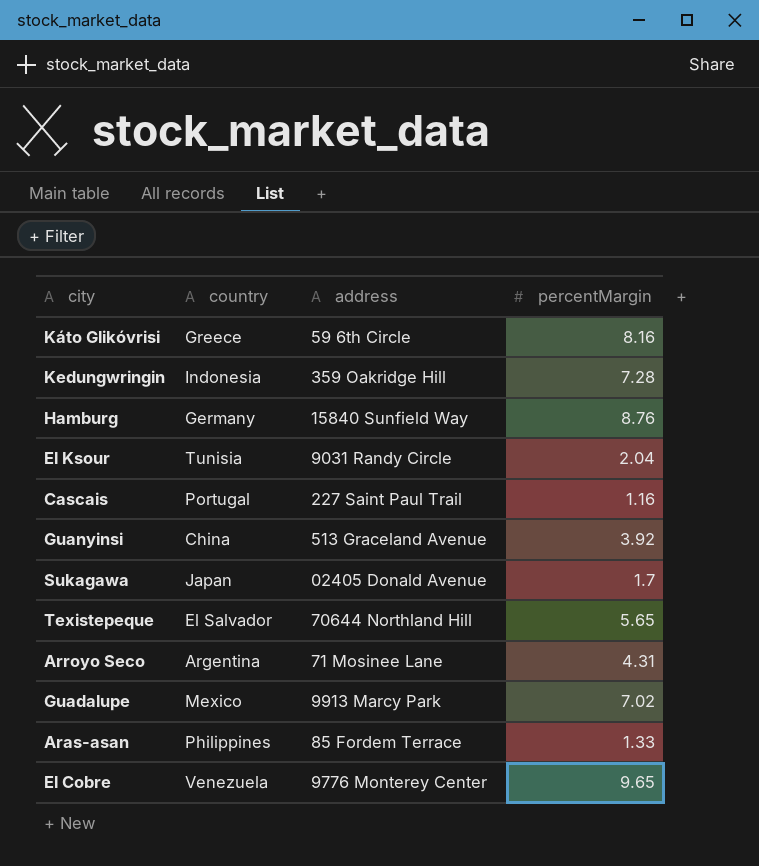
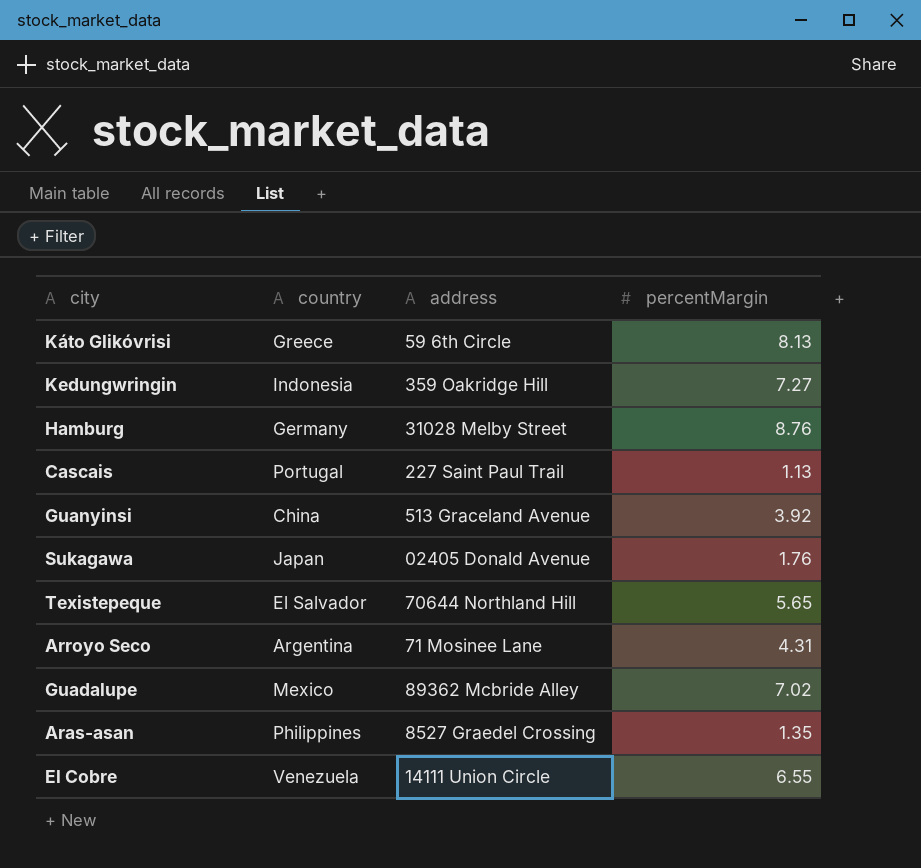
row El Ksour: Tunisia | 9031 Randy Circle | 2.04 -> none
Káto Glikóvrisi | percentMargin: 8.16 -> 8.13
Kedungwringin | percentMargin: 7.28 -> 7.27
Hamburg | address: 15840 Sunfield Way -> 31028 Melby Street
Cascais | percentMargin: 1.16 -> 1.13
Sukagawa | percentMargin: 1.7 -> 1.76
Guadalupe | address: 9913 Marcy Park -> 89362 Mcbride Alley
Aras-asan | address: 85 Fordem Terrace -> 8527 Graedel Crossing
Aras-asan | percentMargin: 1.33 -> 1.35
El Cobre | address: 9776 Monterey Center -> 14111 Union Circle
El Cobre | percentMargin: 9.65 -> 6.55

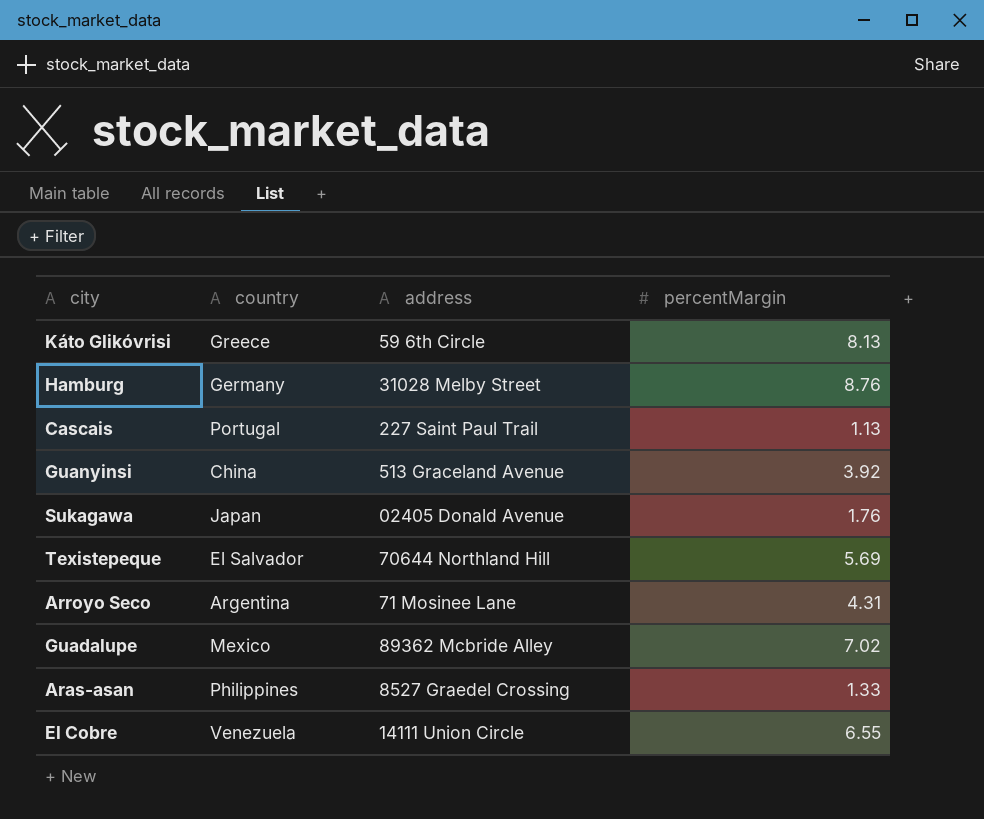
row Kedungwringin: Indonesia | 359 Oakridge Hill | 7.27 -> none
Texistepeque | percentMargin: 5.65 -> 5.69
Aras-asan | percentMargin: 1.35 -> 1.33

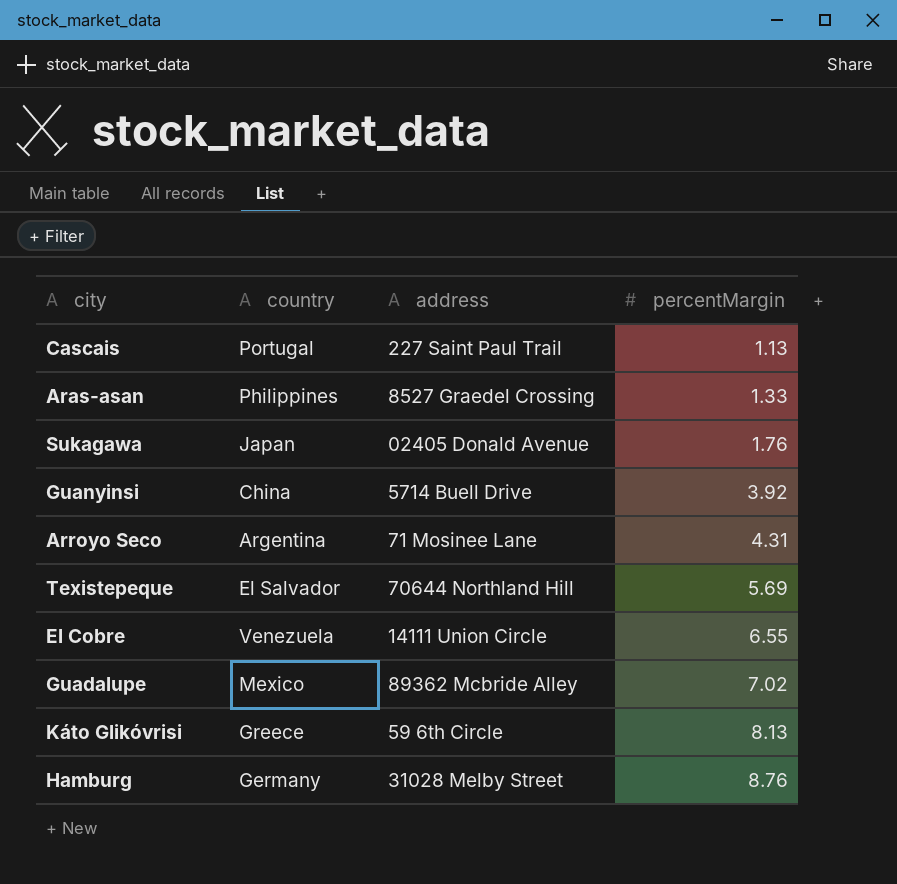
row order: none -> percentMargin ascending
Guanyinsi | address: 513 Graceland Avenue -> 5714 Buell Drive

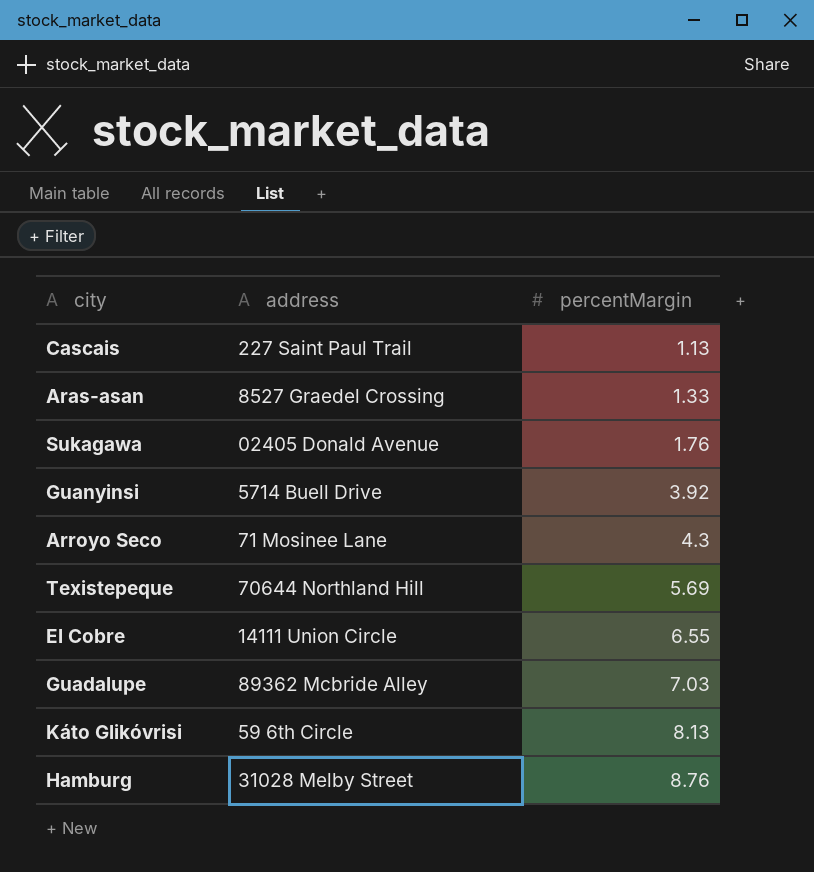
column country | position: 2 -> none
Arroyo Seco | percentMargin: 4.31 -> 4.3
Guadalupe | percentMargin: 7.02 -> 7.03

